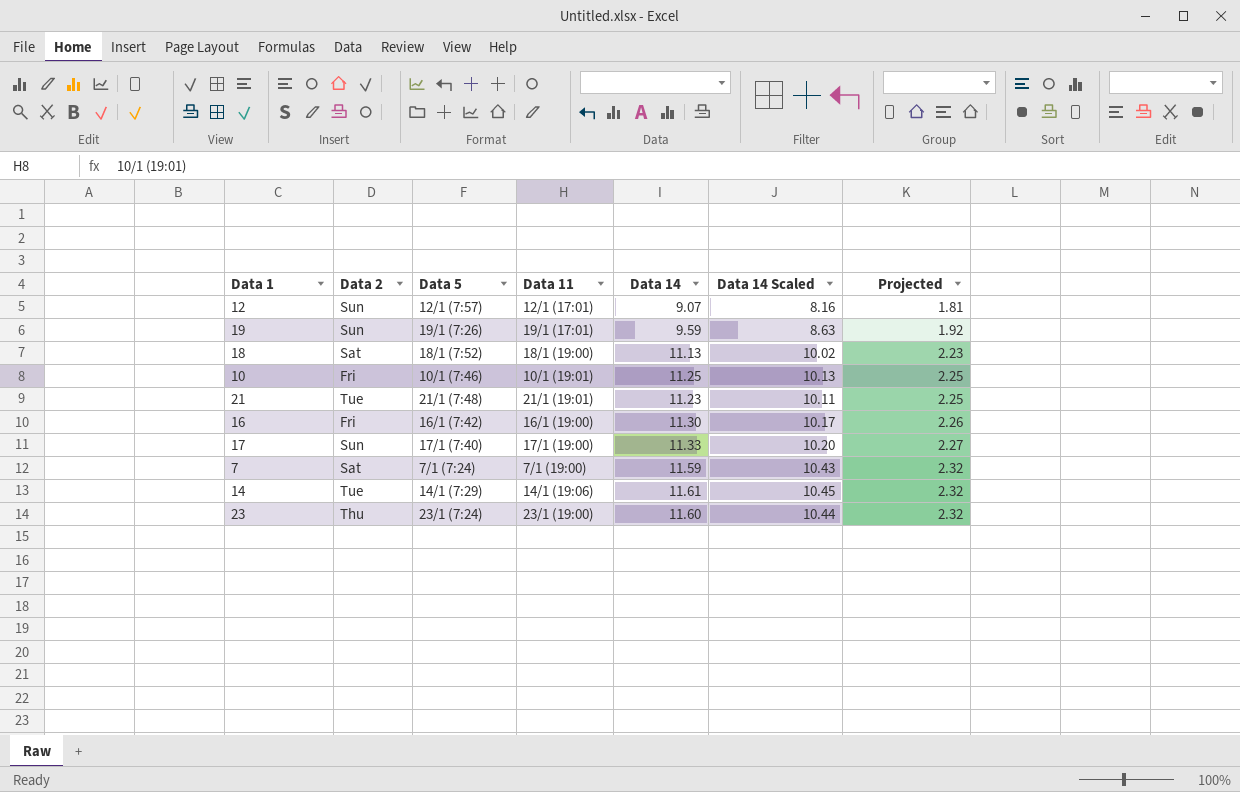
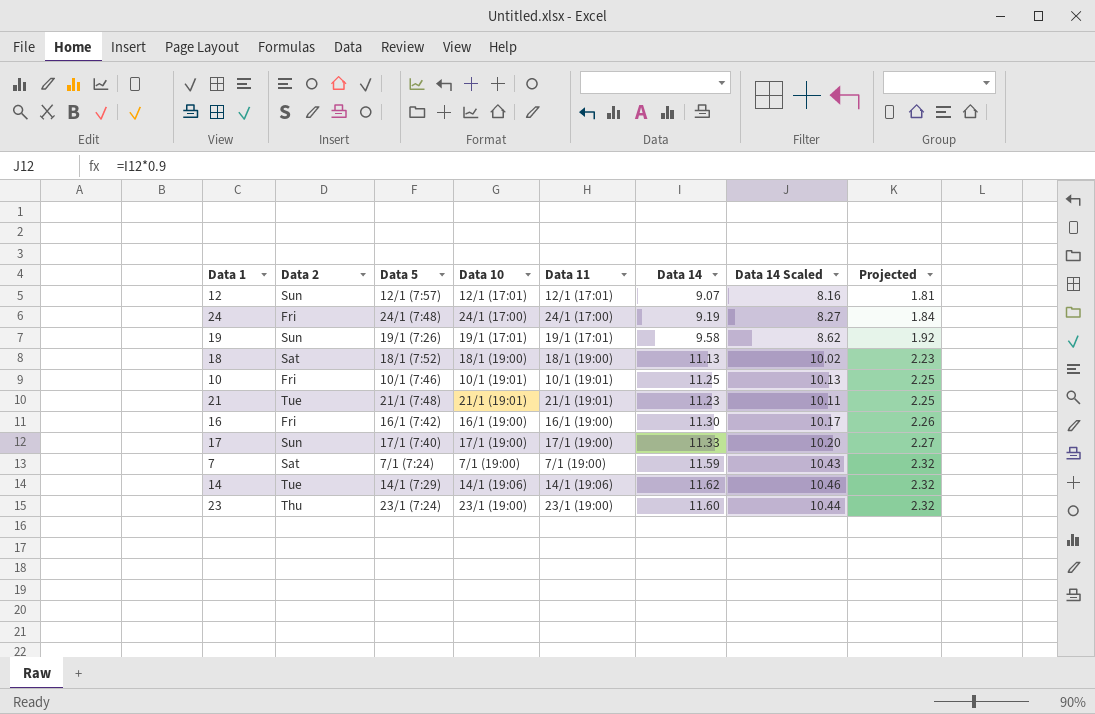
column Data 10 | position: none -> 4
row 24: none -> Fri | 24/1 (7:48) | 24/1 (17:00) | 24/1 (17:00) | 9.19 | 8.27 | 1.84
19 | Data 14: 9.59 -> 9.58
19 | Data 14 Scaled: 8.63 -> 8.62
14 | Data 14: 11.61 -> 11.62
14 | Data 14 Scaled: 10.45 -> 10.46

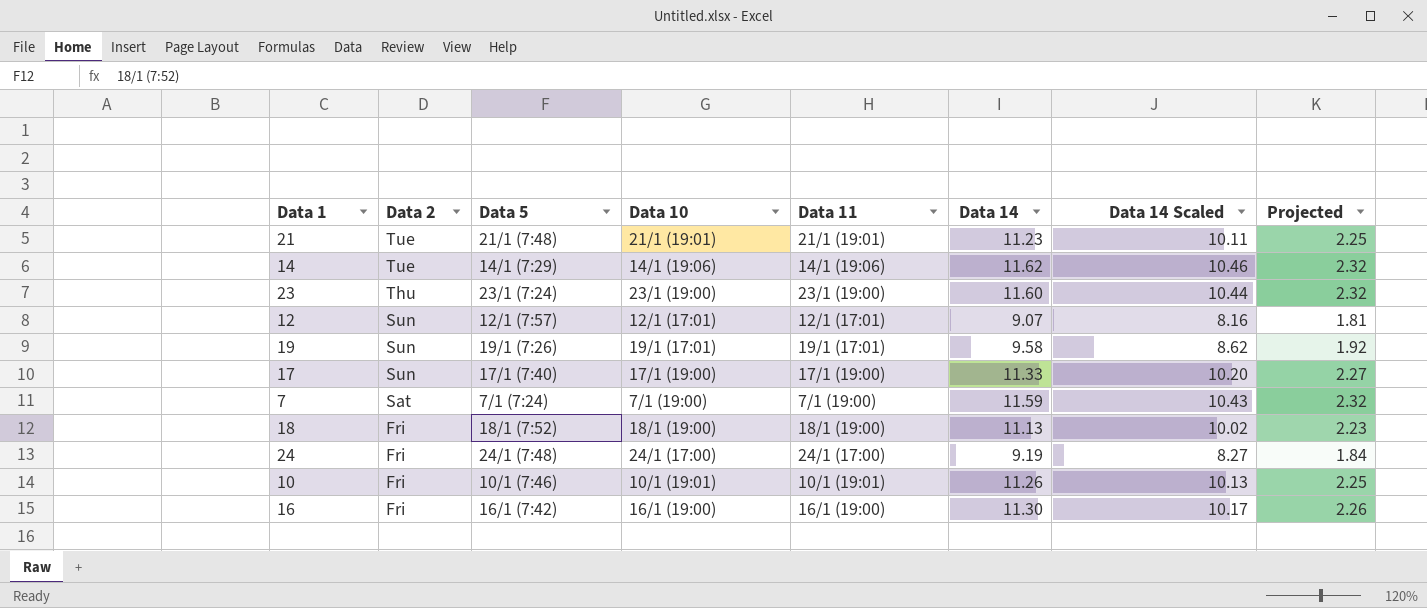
row order: Projected ascending -> Data 2 descending
18 | Data 2: Sat -> Fri
10 | Data 14: 11.25 -> 11.26

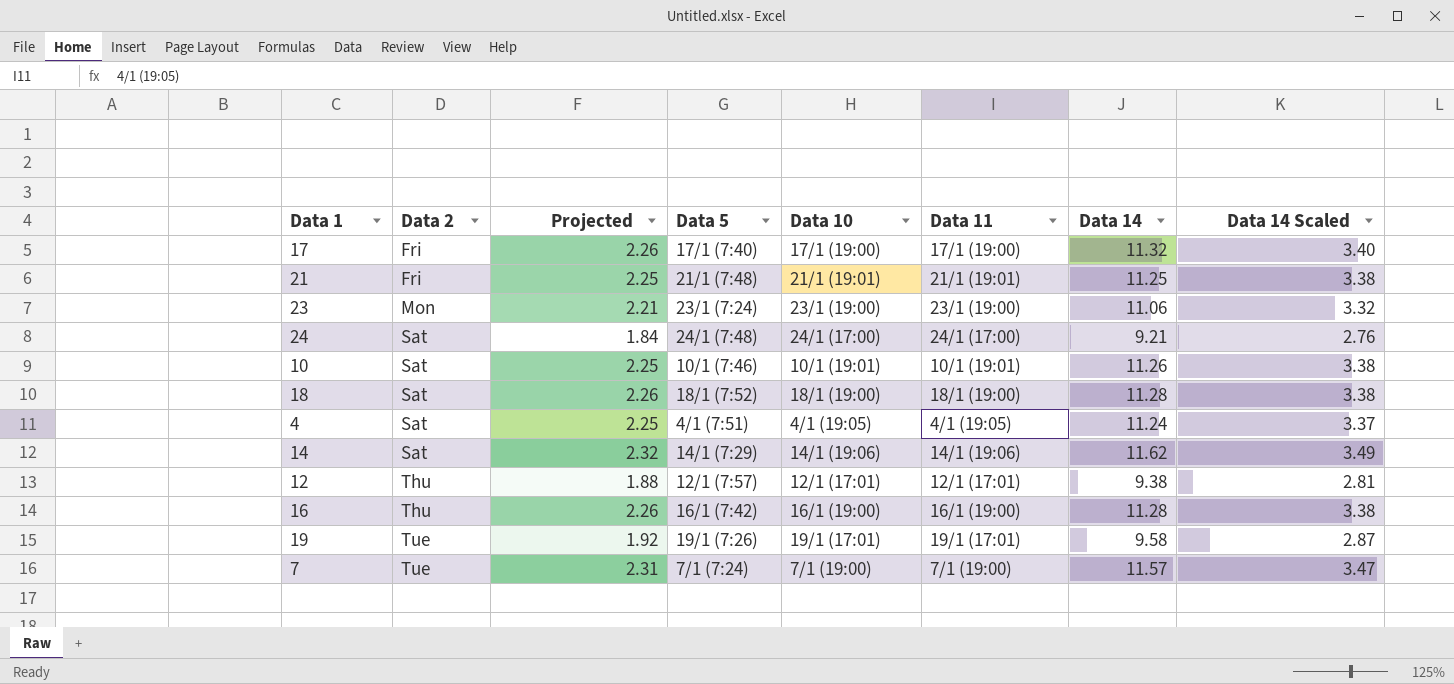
row order: Data 2 descending -> Data 2 ascending
column Projected | position: 8 -> 3
column Data 14 Scaled | formula: [Data 14] * 0.9 -> [Data 14] * 0.3
17 | Data 2: Sun -> Fri
17 | Projected: 2.27 -> 2.26
17 | Data 14: 11.33 -> 11.32
21 | Data 2: Tue -> Fri
21 | Data 14: 11.23 -> 11.25
23 | Data 2: Thu -> Mon
23 | Projected: 2.32 -> 2.21
23 | Data 14: 11.60 -> 11.06
24 | Data 2: Fri -> Sat
24 | Data 14: 9.19 -> 9.21
10 | Data 2: Fri -> Sat
18 | Data 2: Fri -> Sat
18 | Projected: 2.23 -> 2.26
18 | Data 14: 11.13 -> 11.28
row 4: none -> Sat | 2.25 | 4/1 (7:51) | 4/1 (19:05) | 4/1 (19:05) | 11.24 | 3.37
14 | Data 2: Tue -> Sat
12 | Data 2: Sun -> Thu
12 | Projected: 1.81 -> 1.88
12 | Data 14: 9.07 -> 9.38
16 | Data 2: Fri -> Thu
16 | Data 14: 11.30 -> 11.28
19 | Data 2: Sun -> Tue
7 | Data 2: Sat -> Tue
7 | Projected: 2.32 -> 2.31
7 | Data 14: 11.59 -> 11.57

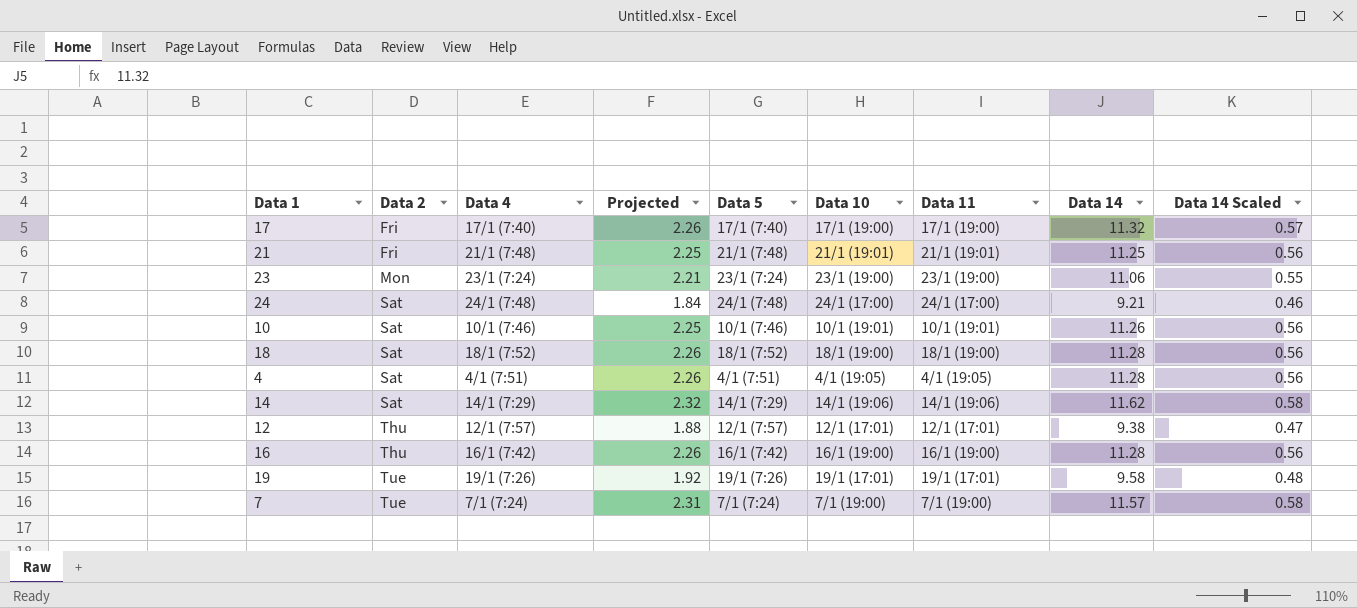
column Data 4 | position: none -> 3
column Data 14 Scaled | formula: [Data 14] * 0.3 -> [Data 14] * 0.05
4 | Projected: 2.25 -> 2.26
4 | Data 14: 11.24 -> 11.28

